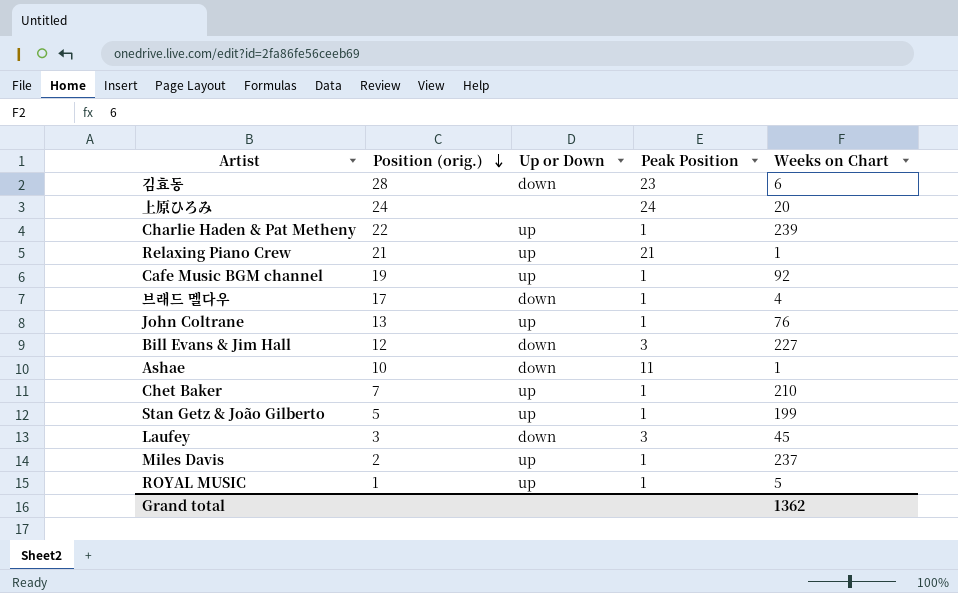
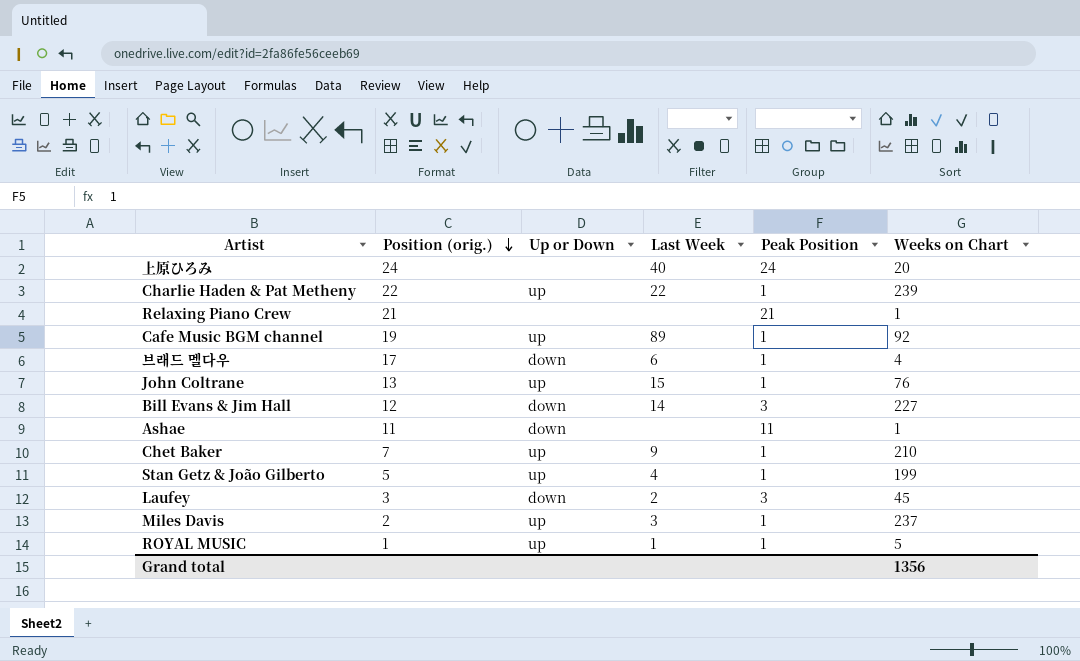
column Last Week | position: none -> 4
row 김효동: 28 | down | 23 | 6 -> none
Relaxing Piano Crew | Up or Down: up -> none
Ashae | Position (orig.): 10 -> 11
Grand total | Weeks on Chart: 1362 -> 1356

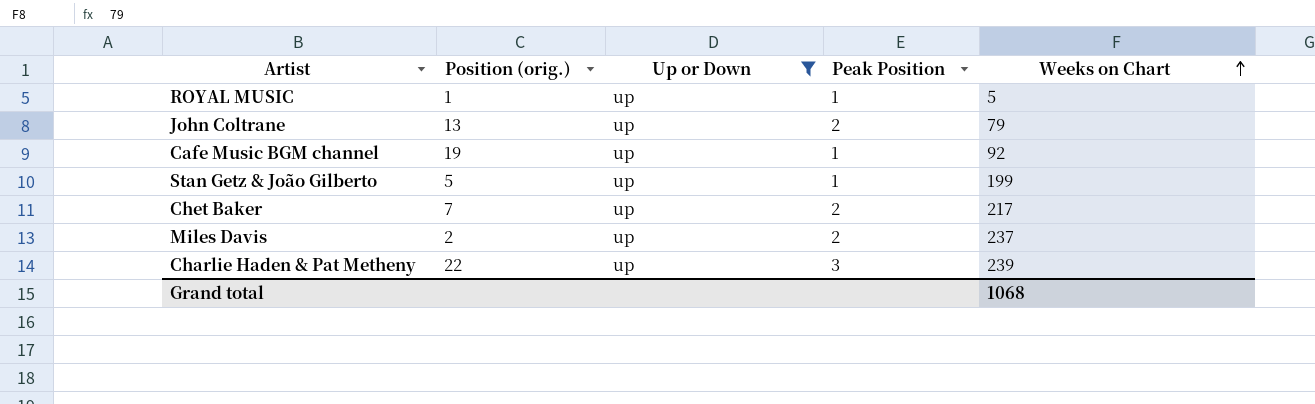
filter: none -> Up or Down = up
row order: Position (orig.) descending -> Weeks on Chart ascending
column Last Week | position: 4 -> none
John Coltrane | Peak Position: 1 -> 2
John Coltrane | Weeks on Chart: 76 -> 79
Chet Baker | Peak Position: 1 -> 2
Chet Baker | Weeks on Chart: 210 -> 217
Miles Davis | Peak Position: 1 -> 2
Charlie Haden & Pat Metheny | Peak Position: 1 -> 3
Grand total | Weeks on Chart: 1356 -> 1068

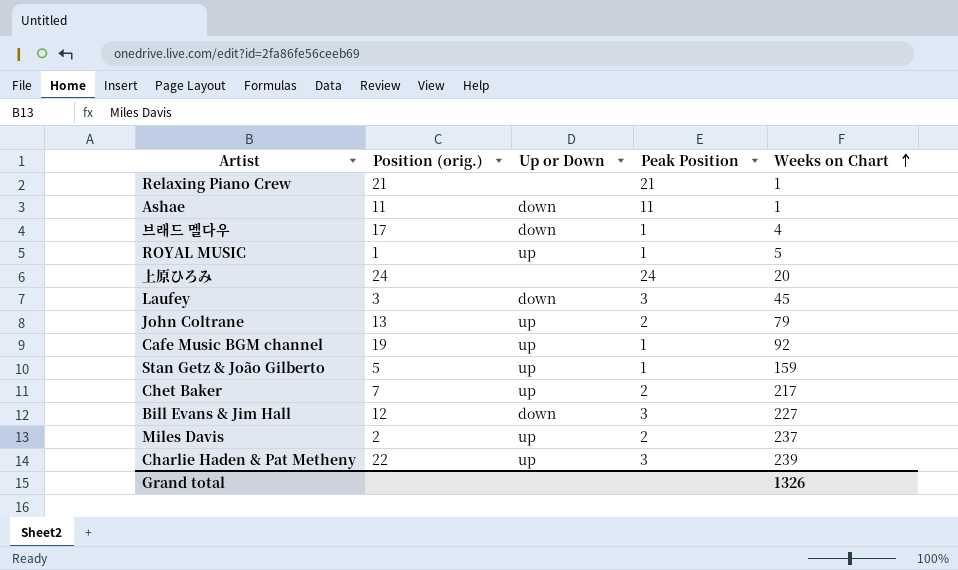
filter: Up or Down = up -> none
Stan Getz & João Gilberto | Weeks on Chart: 199 -> 159
Grand total | Weeks on Chart: 1068 -> 1326

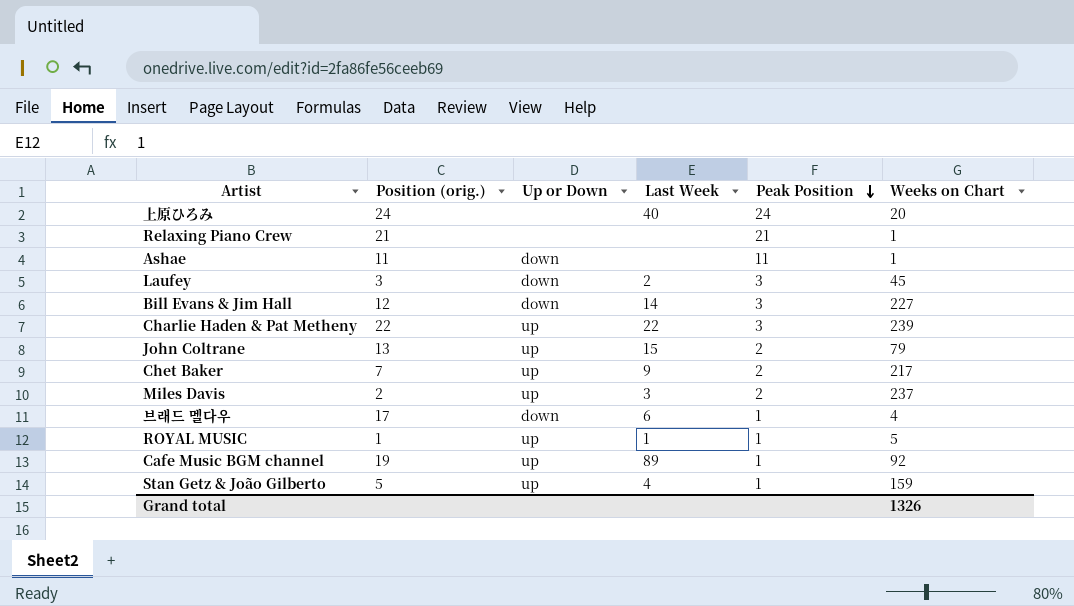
row order: Weeks on Chart ascending -> Peak Position descending
column Last Week | position: none -> 4

